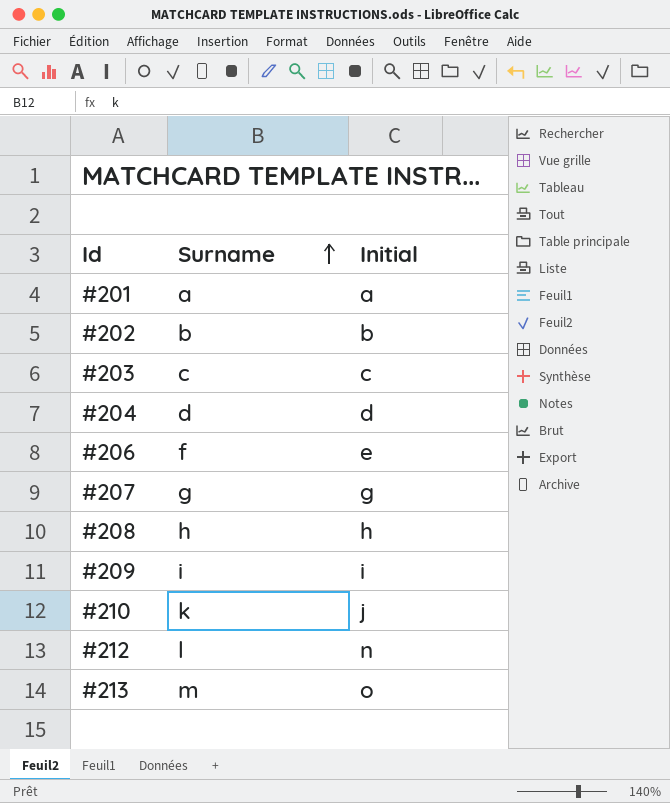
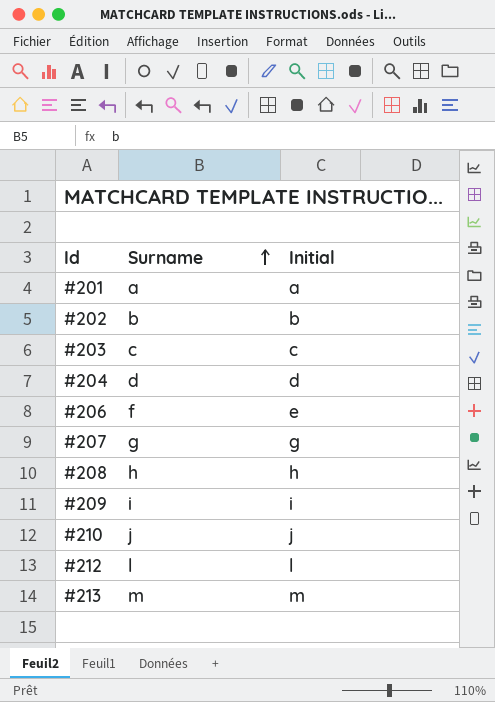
#210 | Surname: k -> j
#212 | Initial: n -> l
#213 | Initial: o -> m

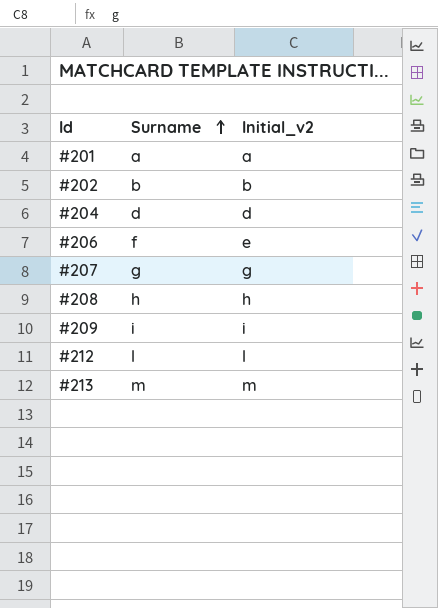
column name: Initial -> Initial_v2
row #203: c | c -> none
row #210: j | j -> none

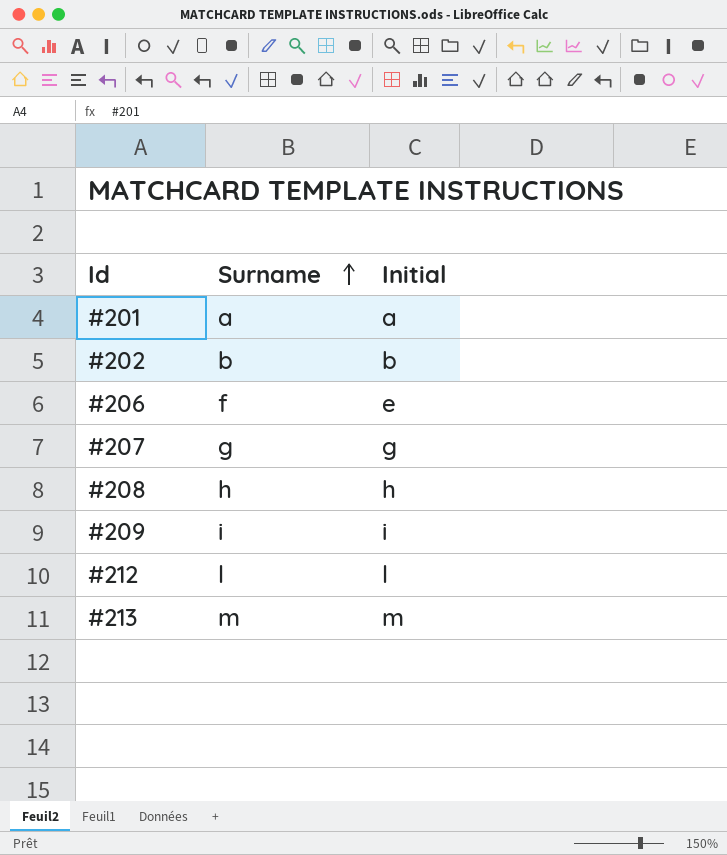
column name: Initial_v2 -> Initial
row #204: d | d -> none

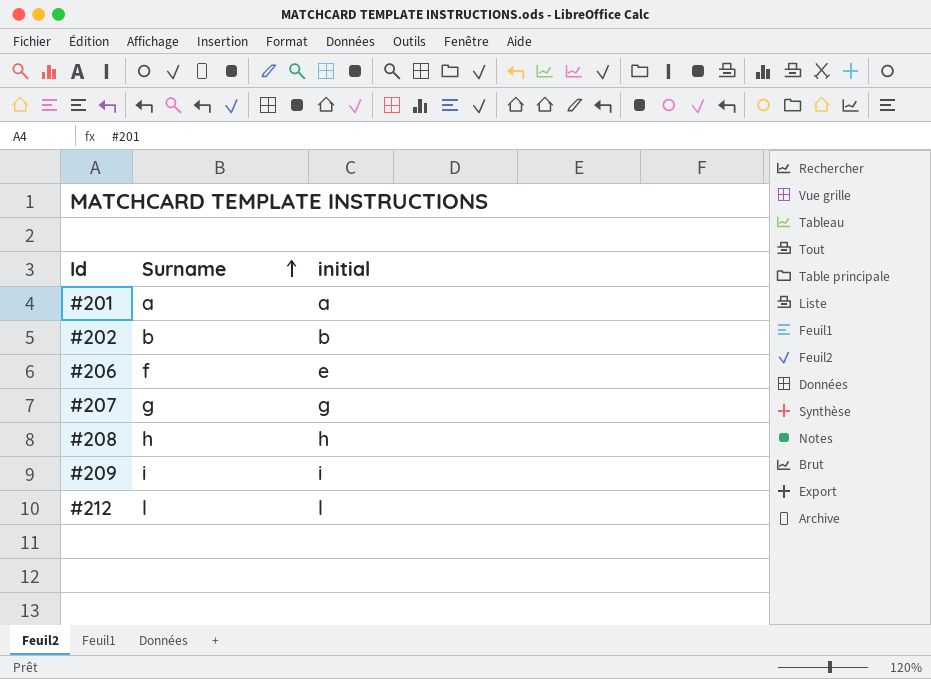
column name: Initial -> initial
row #213: m | m -> none

